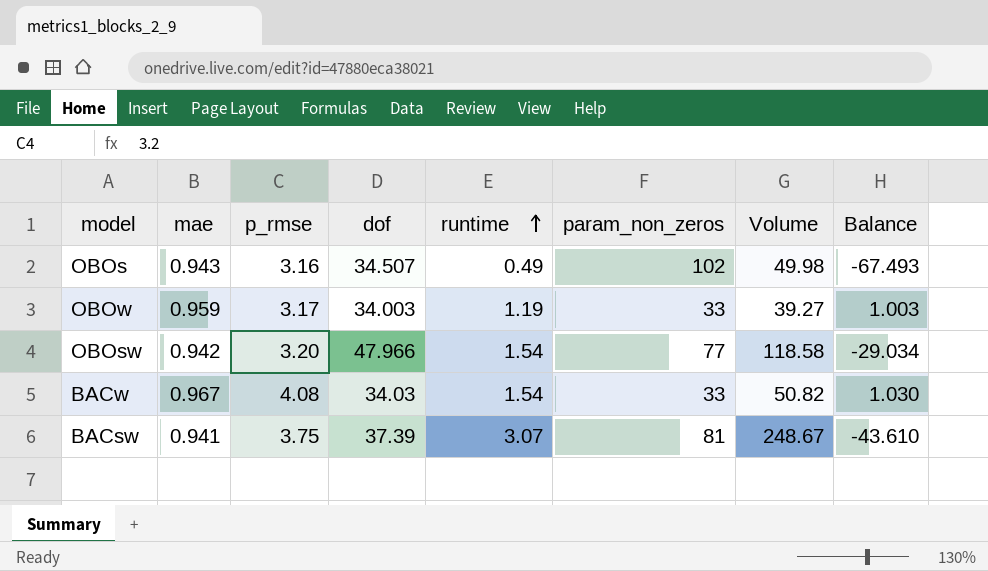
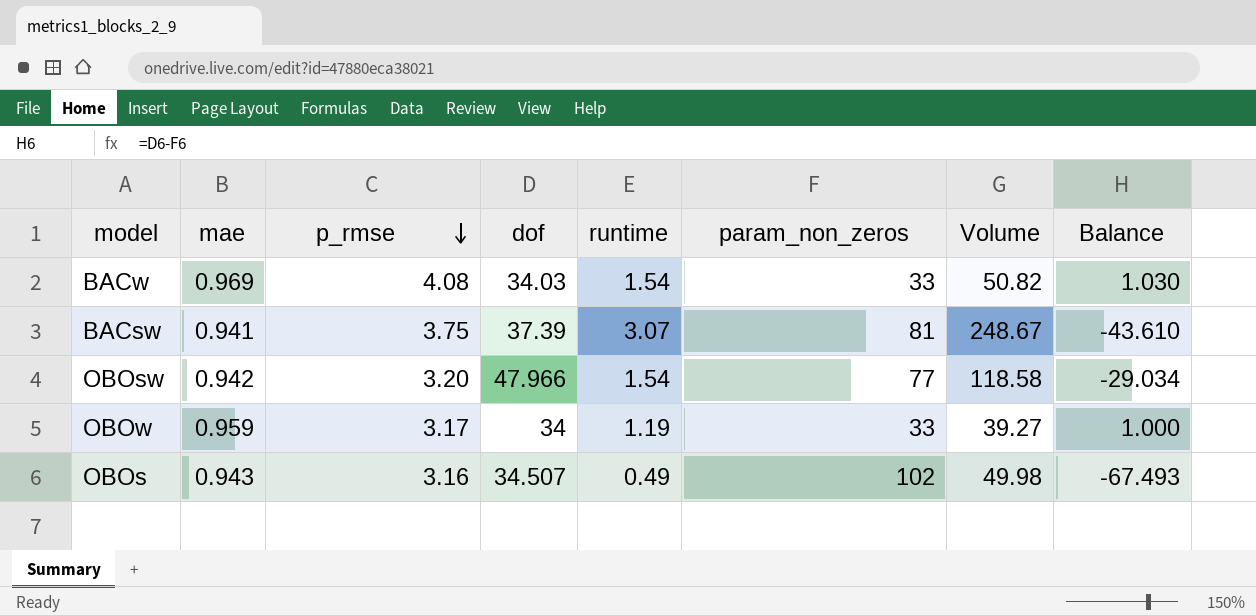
row order: runtime ascending -> p_rmse descending
BACw | mae: 0.967 -> 0.969
OBOw | dof: 34.003 -> 34
OBOw | Balance: 1.003 -> 1.000

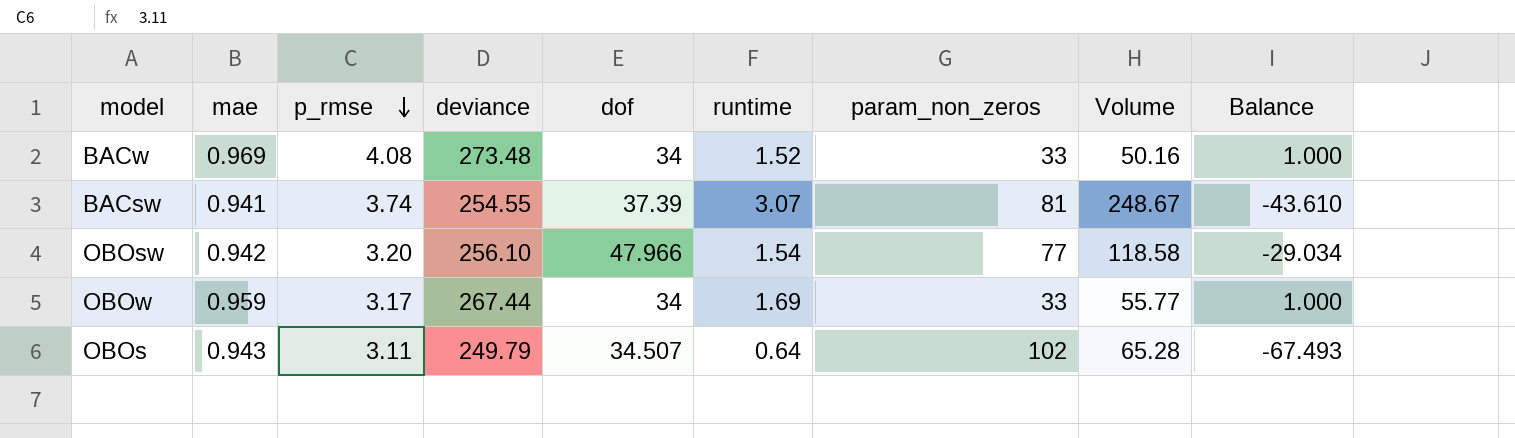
column deviance | position: none -> 4
BACw | dof: 34.03 -> 34
BACw | runtime: 1.54 -> 1.52
BACw | Volume: 50.82 -> 50.16
BACw | Balance: 1.030 -> 1.000
BACsw | p_rmse: 3.75 -> 3.74
OBOw | runtime: 1.19 -> 1.69
OBOw | Volume: 39.27 -> 55.77
OBOs | p_rmse: 3.16 -> 3.11
OBOs | runtime: 0.49 -> 0.64
OBOs | Volume: 49.98 -> 65.28

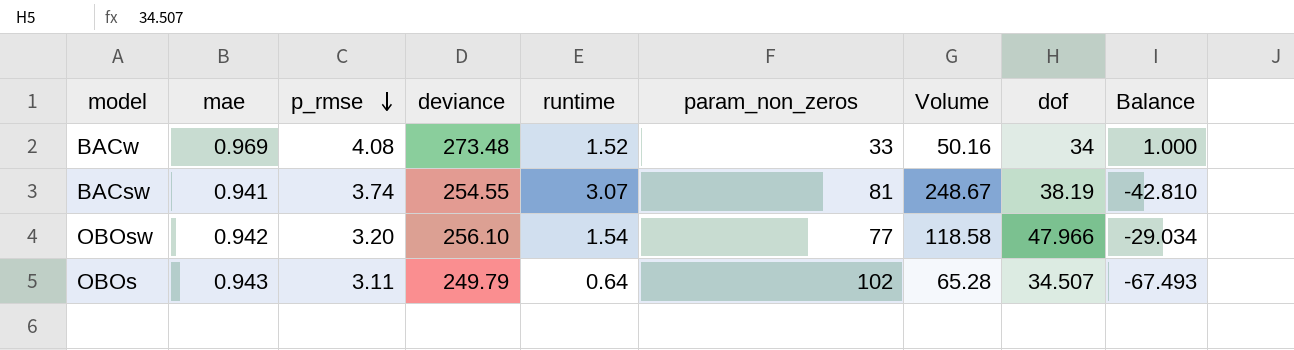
column dof | position: 5 -> 8
row OBOw: 0.959 | 3.17 | 267.44 | 34 | 1.69 | 33 | 55.77 | 1.000 -> none
BACsw | dof: 37.39 -> 38.19
BACsw | Balance: -43.610 -> -42.810

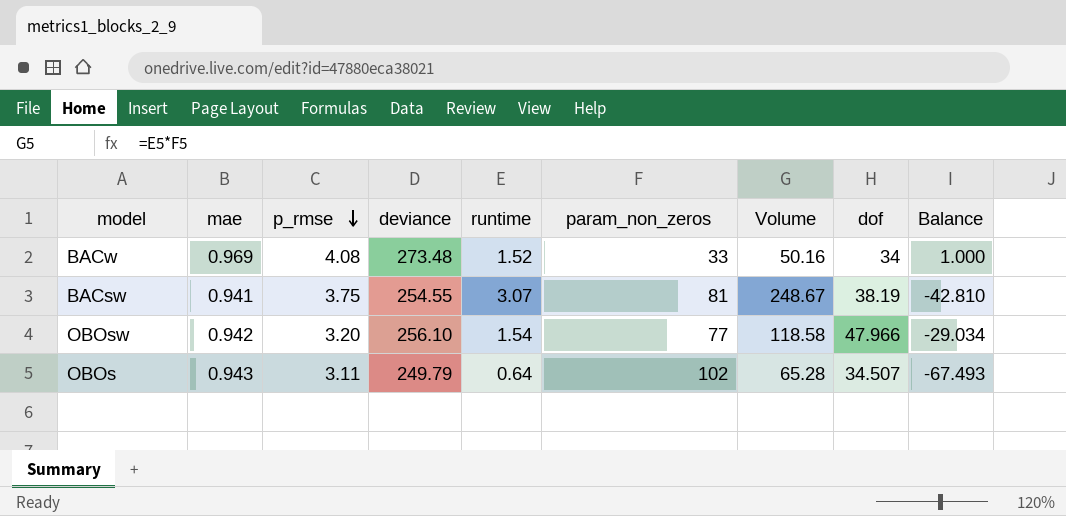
BACsw | p_rmse: 3.74 -> 3.75

